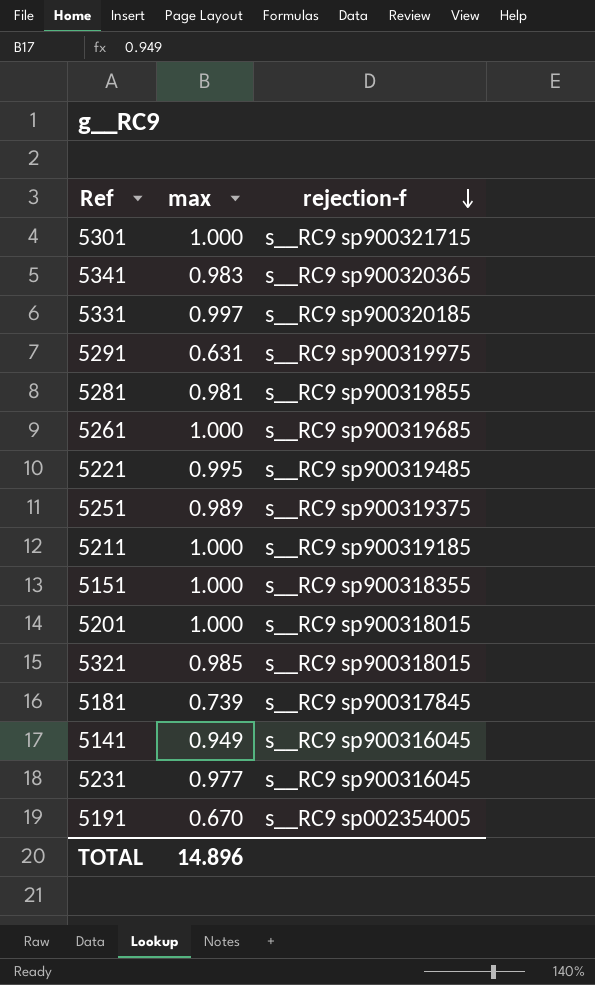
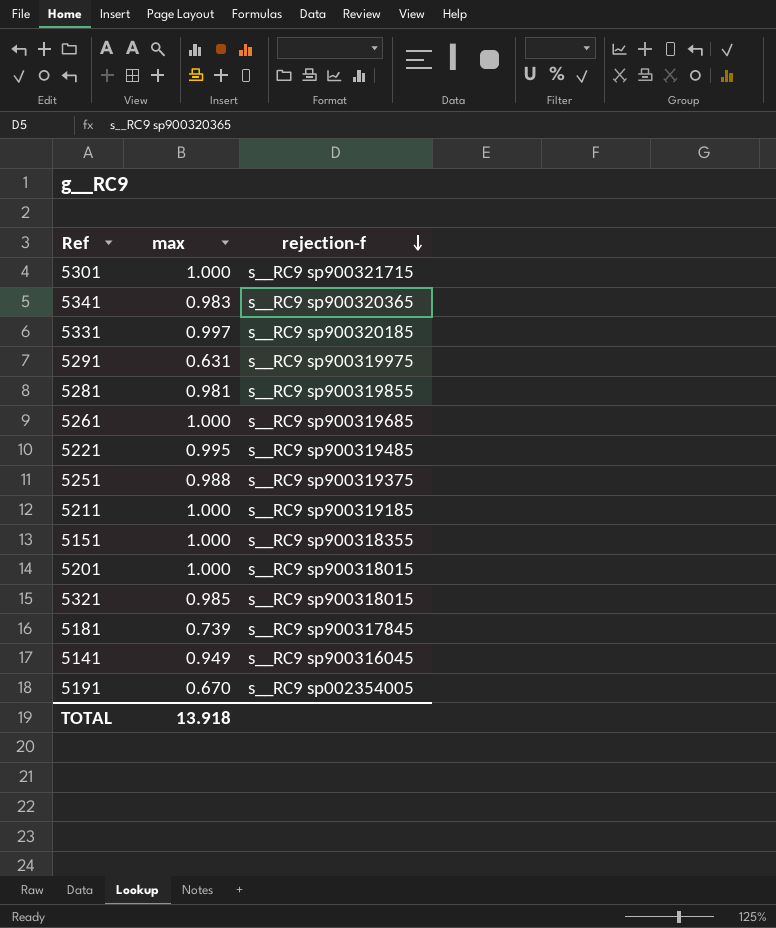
row 5231: 0.977 | s__RC9 sp900316045 -> none
5251 | max: 0.989 -> 0.988
TOTAL | max: 14.896 -> 13.918

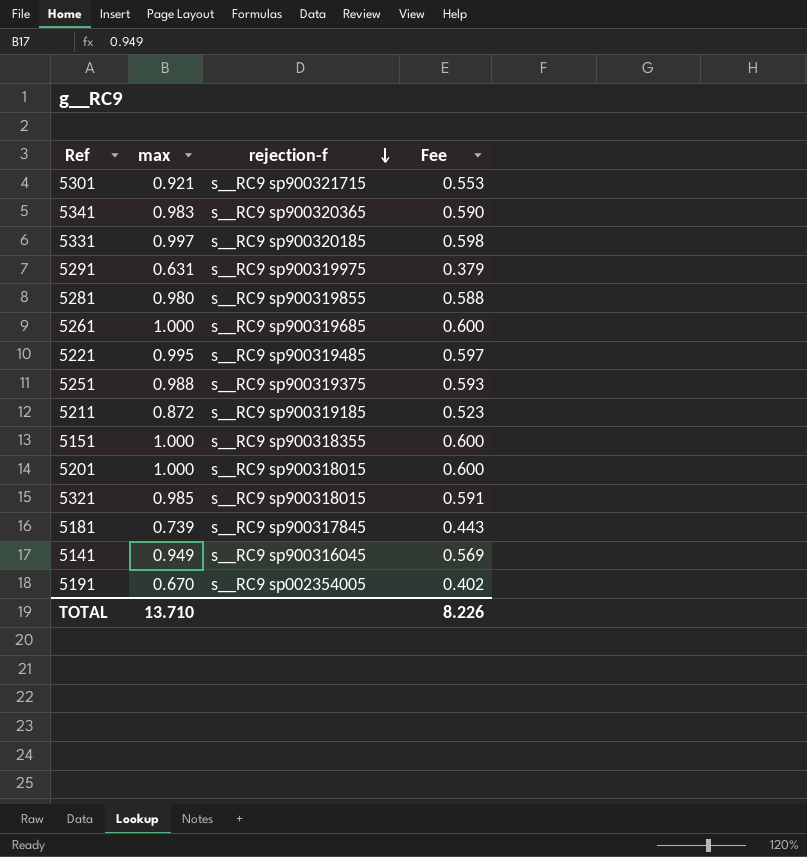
column Fee | formula: none -> [max] * 0.6
5301 | max: 1.000 -> 0.921
5281 | max: 0.981 -> 0.980
5211 | max: 1.000 -> 0.872
TOTAL | max: 13.918 -> 13.710

